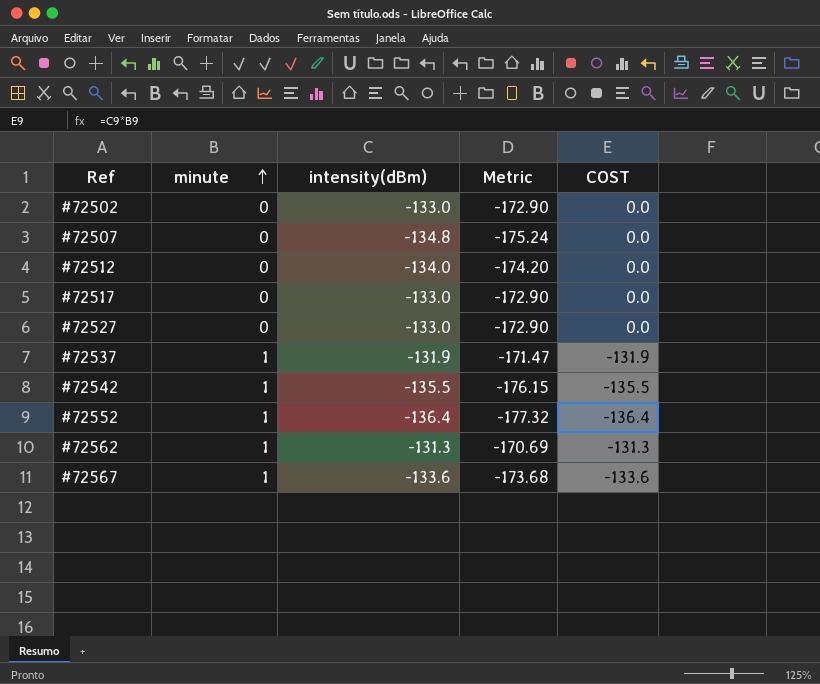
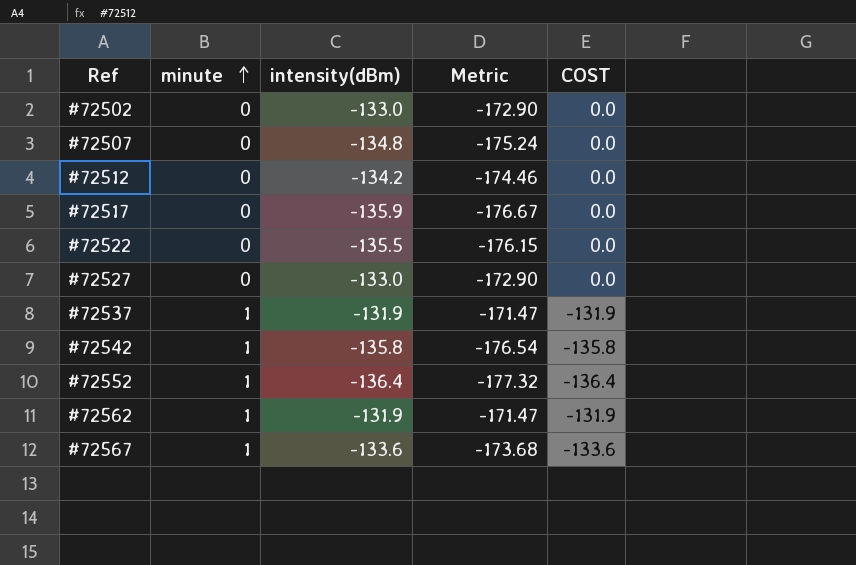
#72512 | intensity(dBm): -134.0 -> -134.2
#72512 | Metric: -174.20 -> -174.46
#72517 | intensity(dBm): -133.0 -> -135.9
#72517 | Metric: -172.90 -> -176.67
row #72522: none -> 0 | -135.5 | -176.15 | 0.0
#72542 | intensity(dBm): -135.5 -> -135.8
#72542 | Metric: -176.15 -> -176.54
#72542 | COST: -135.5 -> -135.8
#72562 | intensity(dBm): -131.3 -> -131.9
#72562 | Metric: -170.69 -> -171.47
#72562 | COST: -131.3 -> -131.9

